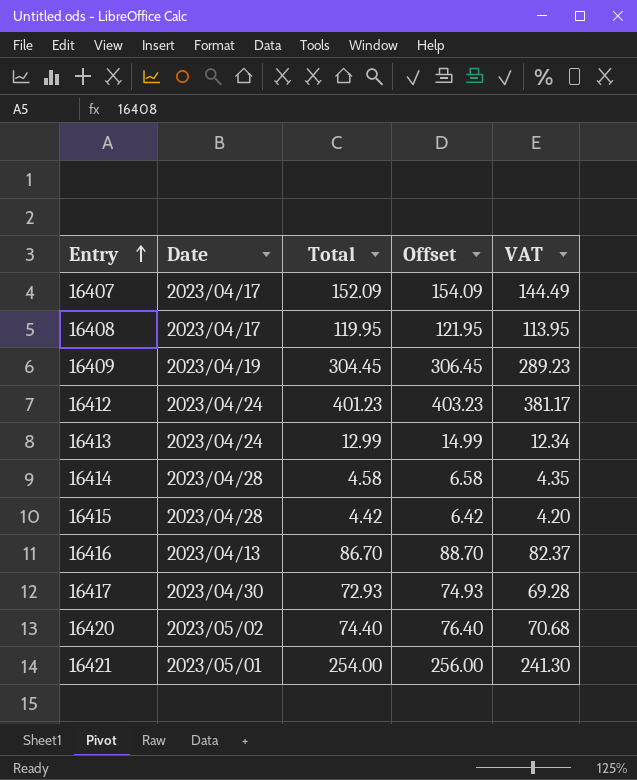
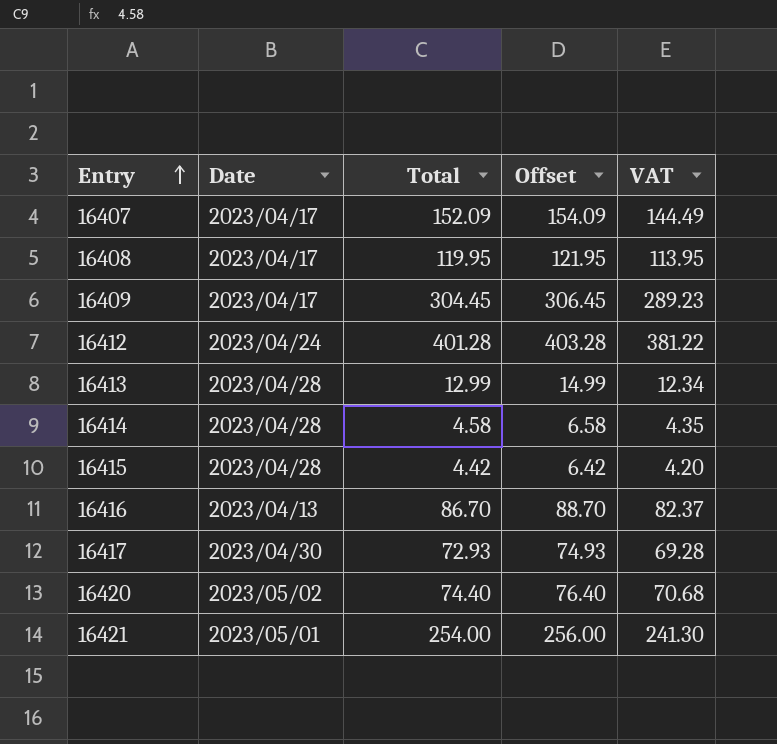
16409 | Date: 2023/04/19 -> 2023/04/17
16412 | Total: 401.23 -> 401.28
16412 | Offset: 403.23 -> 403.28
16412 | VAT: 381.17 -> 381.22
16413 | Date: 2023/04/24 -> 2023/04/28

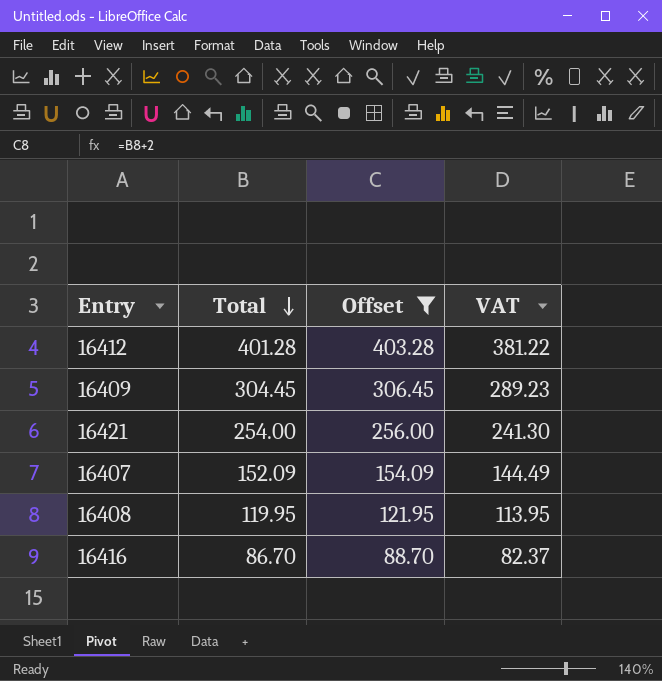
filter: none -> Offset >= 88.70
row order: Entry ascending -> Total descending
column Date | position: 2 -> none

